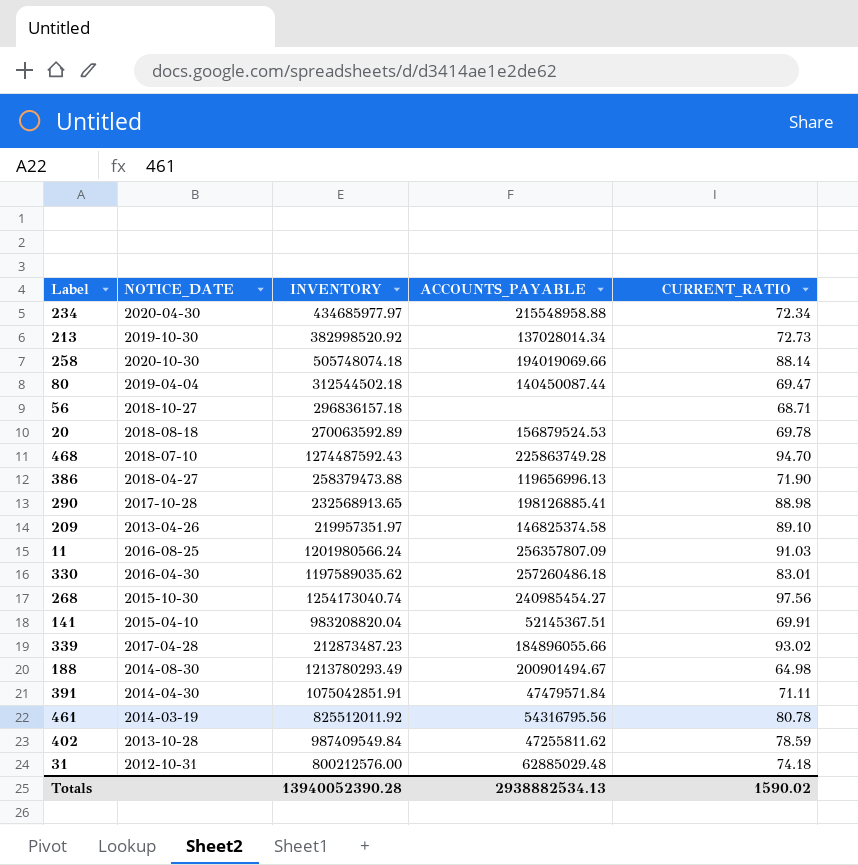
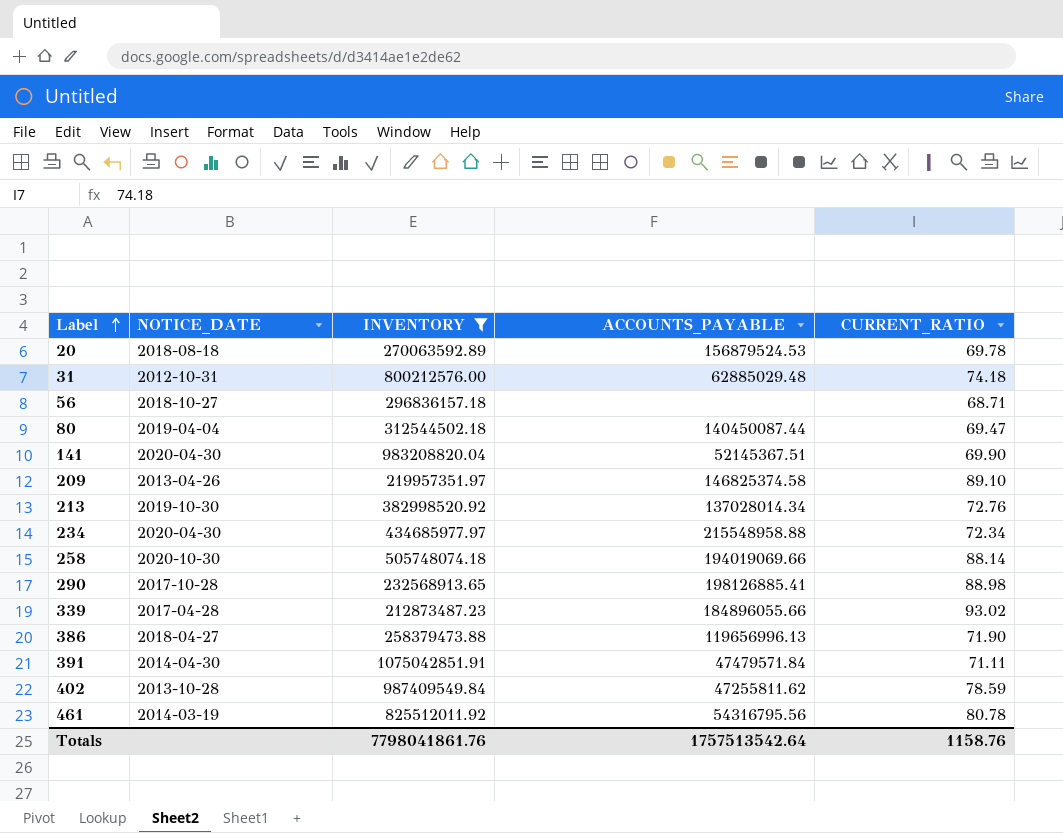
filter: none -> INVENTORY <= 1075042851.91
row order: none -> Label ascending
141 | NOTICE_DATE: 2015-04-10 -> 2020-04-30
141 | CURRENT_RATIO: 69.91 -> 69.90
213 | CURRENT_RATIO: 72.73 -> 72.76
Totals | INVENTORY: 13940052390.28 -> 7798041861.76
Totals | ACCOUNTS_PAYABLE: 2938882534.13 -> 1757513542.64
Totals | CURRENT_RATIO: 1590.02 -> 1158.76

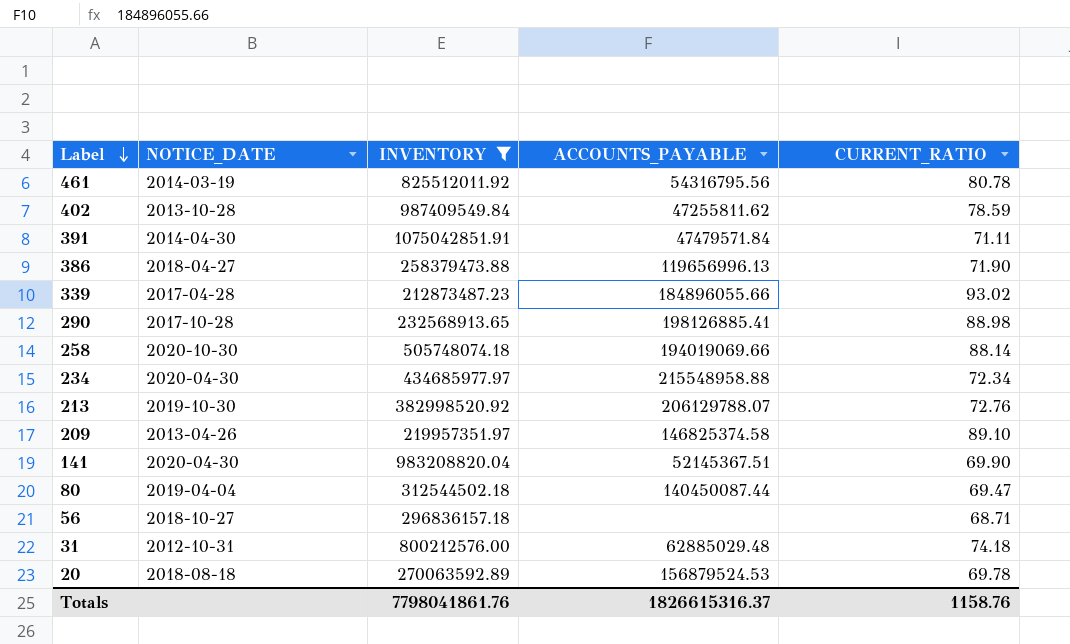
row order: Label ascending -> Label descending
213 | ACCOUNTS_PAYABLE: 137028014.34 -> 206129788.07
Totals | ACCOUNTS_PAYABLE: 1757513542.64 -> 1826615316.37

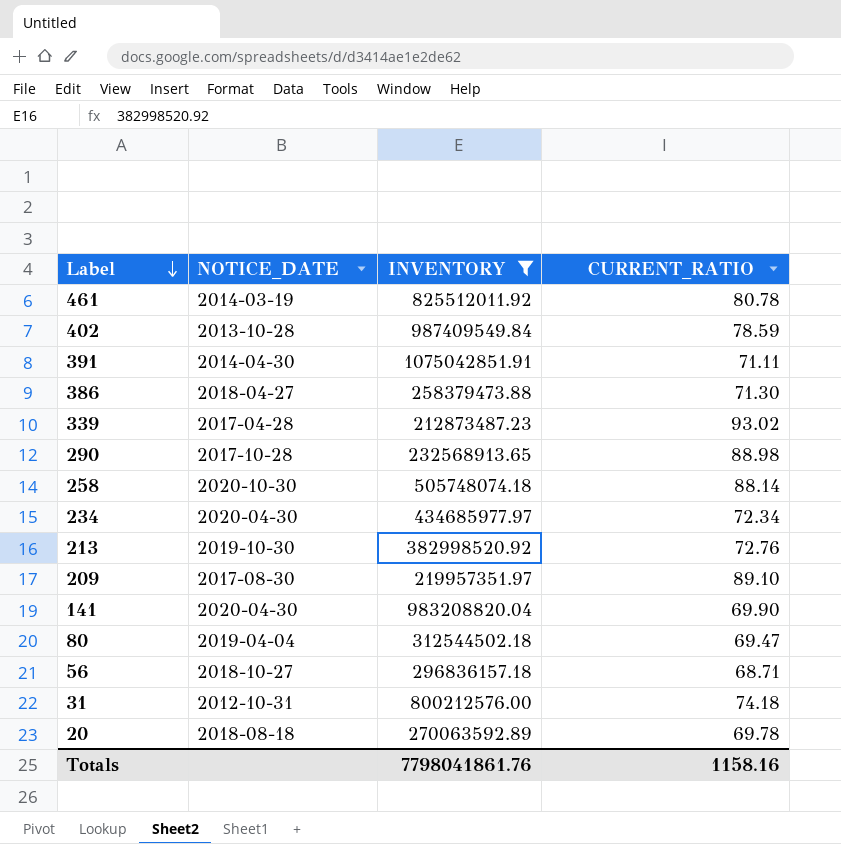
column ACCOUNTS_PAYABLE | position: 4 -> none
386 | CURRENT_RATIO: 71.90 -> 71.30
209 | NOTICE_DATE: 2013-04-26 -> 2017-08-30
Totals | CURRENT_RATIO: 1158.76 -> 1158.16

